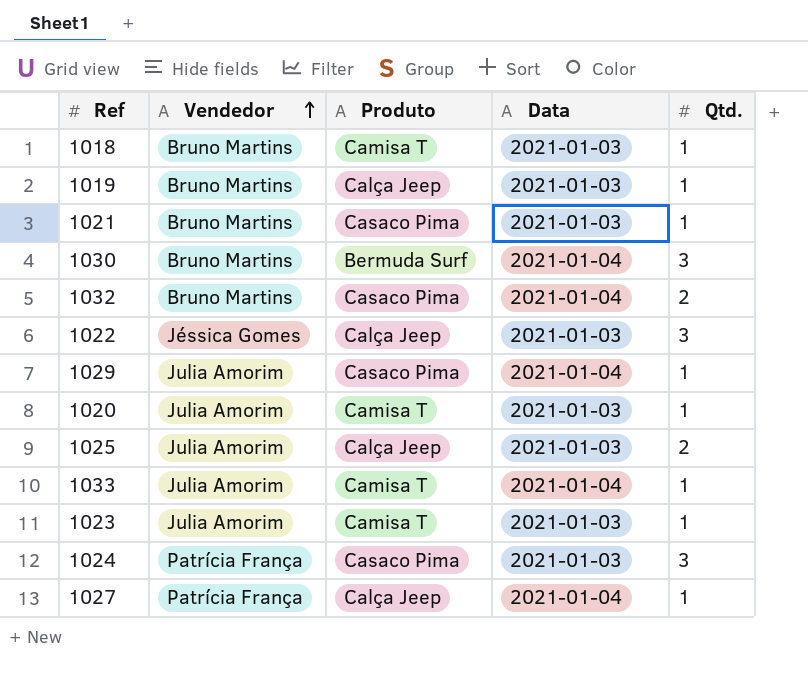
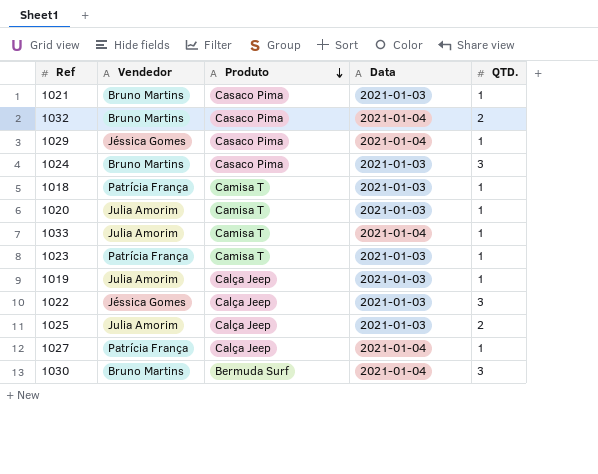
row order: Vendedor ascending -> Produto descending
column name: Qtd. -> QTD.
1029 | Vendedor: Julia Amorim -> Jéssica Gomes
1024 | Vendedor: Patrícia França -> Bruno Martins
1018 | Vendedor: Bruno Martins -> Patrícia França
1023 | Vendedor: Julia Amorim -> Patrícia França
1019 | Vendedor: Bruno Martins -> Julia Amorim

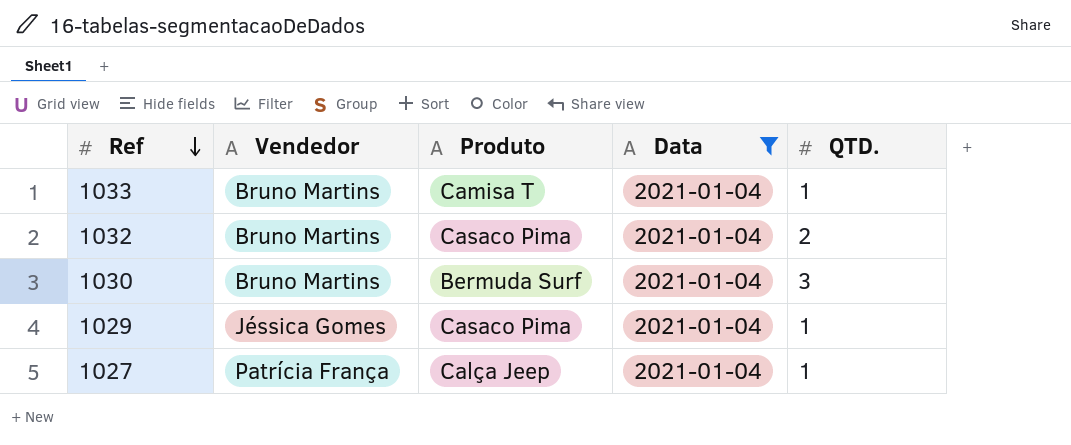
filter: none -> Data = 2021-01-04
row order: Produto descending -> Ref descending
1033 | Vendedor: Julia Amorim -> Bruno Martins

